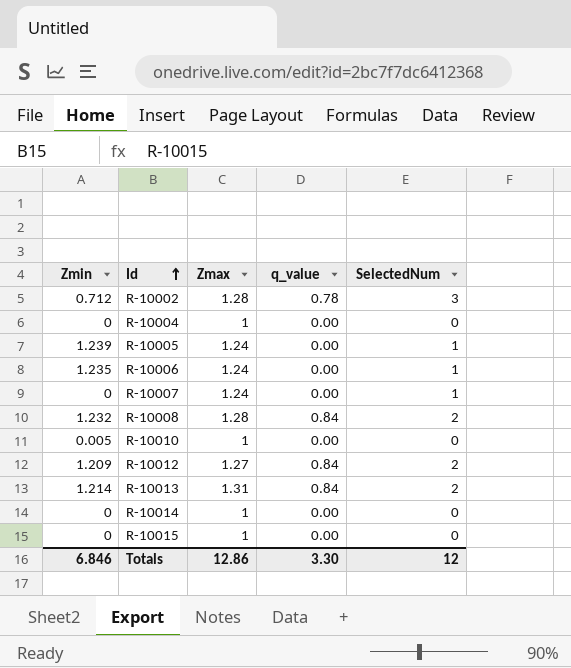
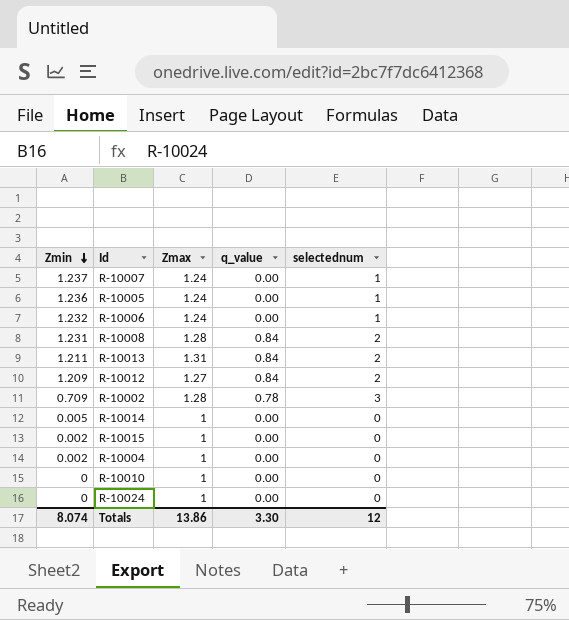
row order: Id ascending -> Zmin descending
column name: SelectedNum -> selectednum
R-10007 | Zmin: 0 -> 1.237
R-10005 | Zmin: 1.239 -> 1.236
R-10006 | Zmin: 1.235 -> 1.232
R-10008 | Zmin: 1.232 -> 1.231
R-10013 | Zmin: 1.214 -> 1.211
R-10002 | Zmin: 0.712 -> 0.709
R-10014 | Zmin: 0 -> 0.005
R-10015 | Zmin: 0 -> 0.002
R-10004 | Zmin: 0 -> 0.002
R-10010 | Zmin: 0.005 -> 0
row R-10024: none -> 0 | 1 | 0.00 | 0
Totals | Zmin: 6.846 -> 8.074
Totals | Zmax: 12.86 -> 13.86

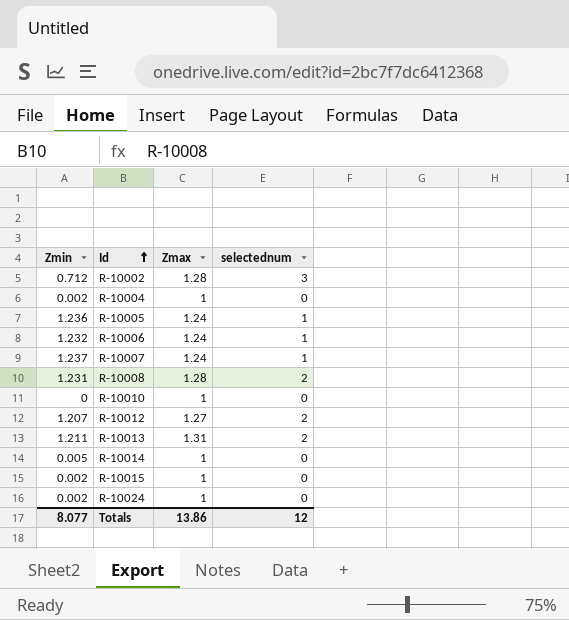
row order: Zmin descending -> Id ascending
column q_value | position: 4 -> none
R-10002 | Zmin: 0.709 -> 0.712
R-10012 | Zmin: 1.209 -> 1.207
R-10024 | Zmin: 0 -> 0.002
Totals | Zmin: 8.074 -> 8.077

